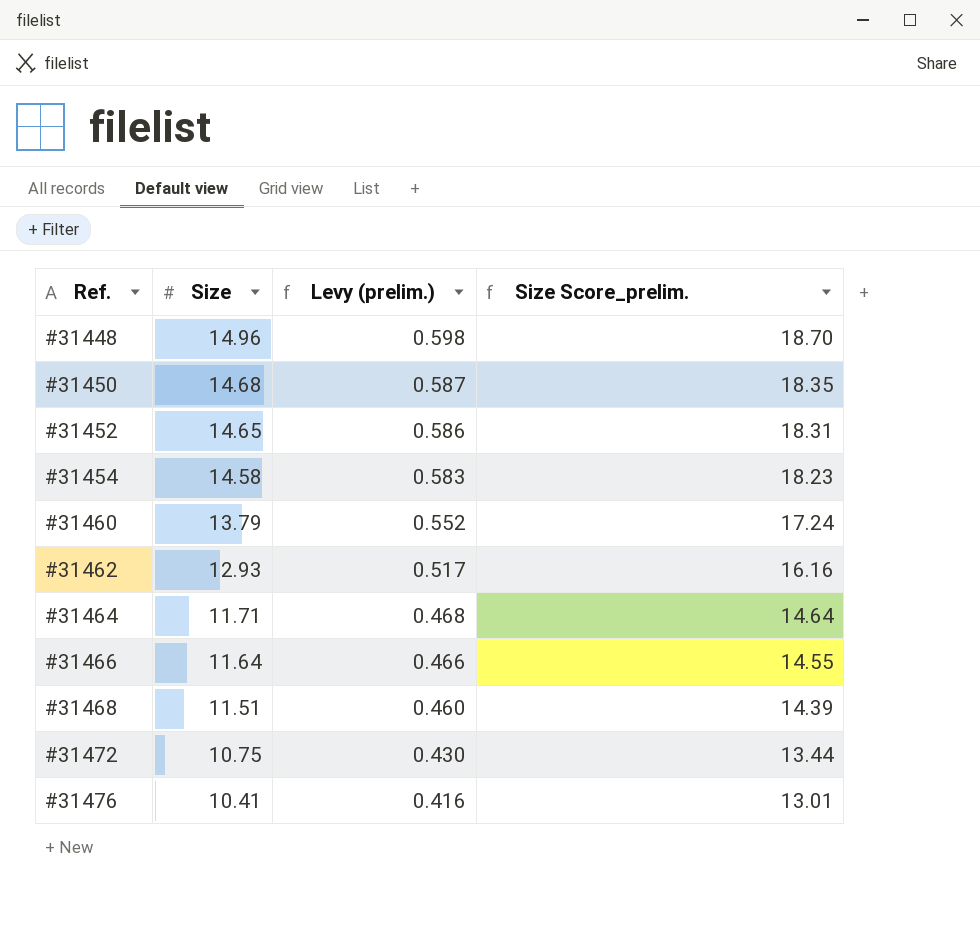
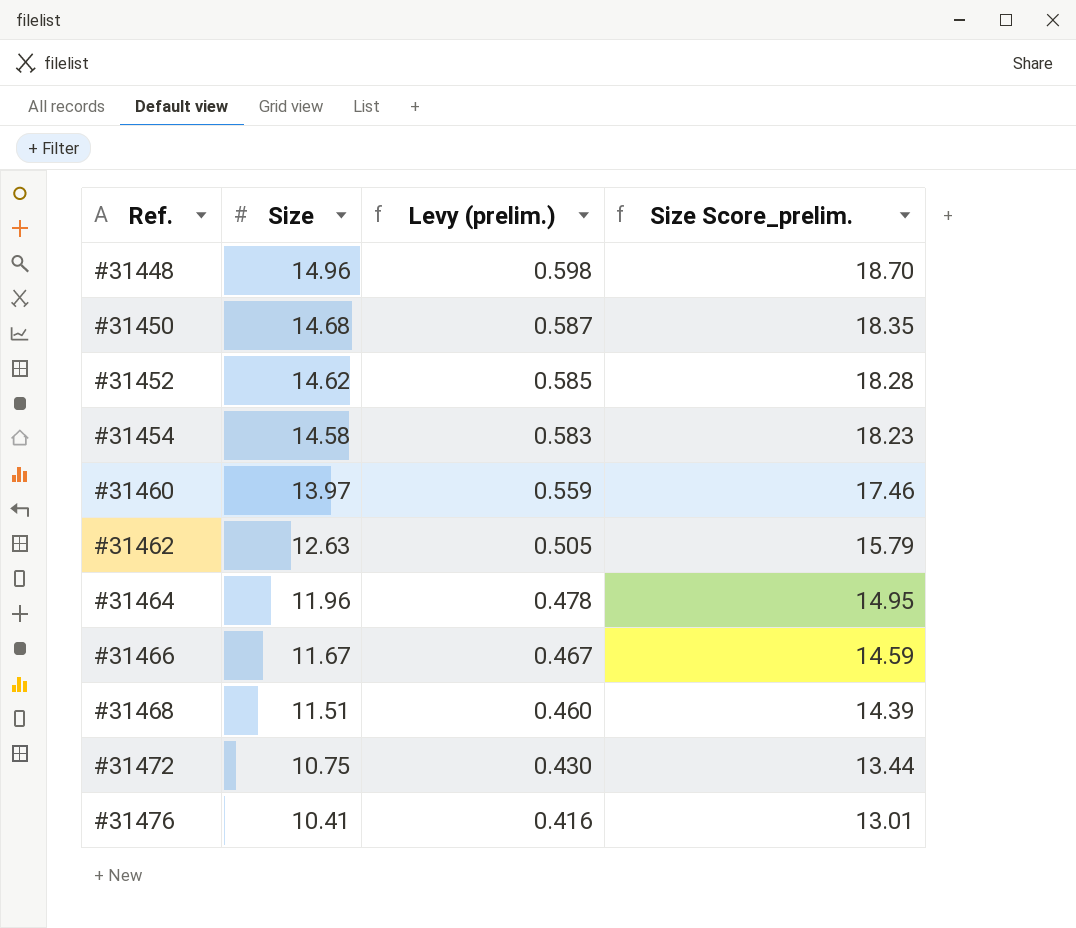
#31452 | Size: 14.65 -> 14.62
#31452 | Levy (prelim.): 0.586 -> 0.585
#31452 | Size Score_prelim.: 18.31 -> 18.28
#31460 | Size: 13.79 -> 13.97
#31460 | Levy (prelim.): 0.552 -> 0.559
#31460 | Size Score_prelim.: 17.24 -> 17.46
#31462 | Size: 12.93 -> 12.63
#31462 | Levy (prelim.): 0.517 -> 0.505
#31462 | Size Score_prelim.: 16.16 -> 15.79
#31464 | Size: 11.71 -> 11.96
#31464 | Levy (prelim.): 0.468 -> 0.478
#31464 | Size Score_prelim.: 14.64 -> 14.95
#31466 | Size: 11.64 -> 11.67
#31466 | Levy (prelim.): 0.466 -> 0.467
#31466 | Size Score_prelim.: 14.55 -> 14.59

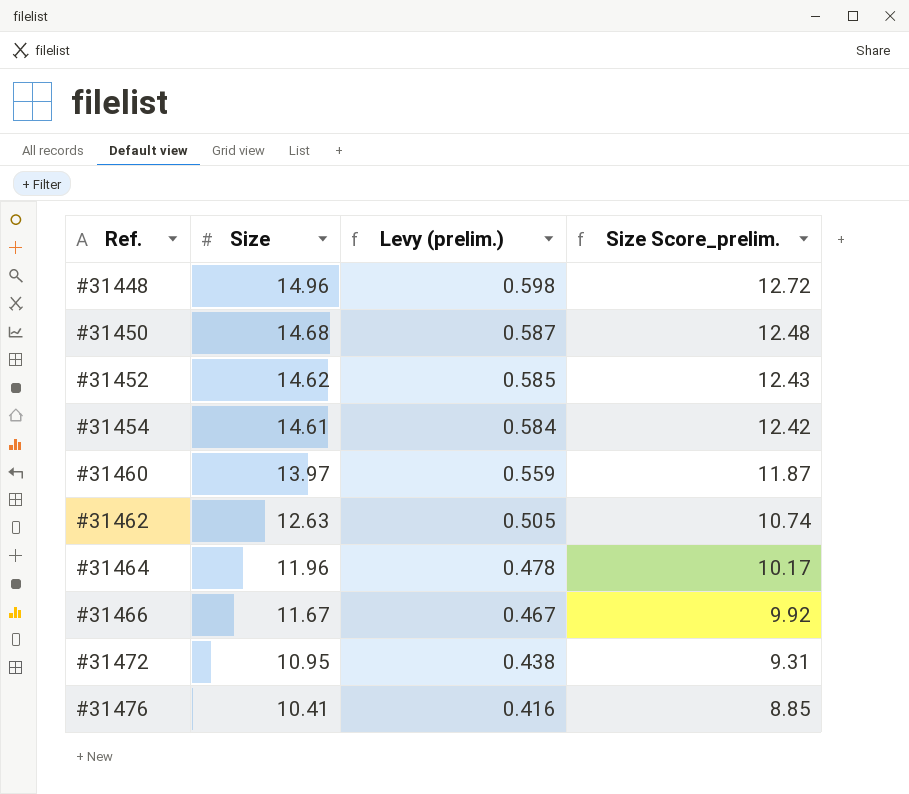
column Size Score_prelim. | formula: [Size] * 1.25 -> [Size] * 0.85
row #31468: 11.51 | 0.460 | 14.39 -> none
#31454 | Size: 14.58 -> 14.61
#31454 | Levy (prelim.): 0.583 -> 0.584
#31472 | Size: 10.75 -> 10.95
#31472 | Levy (prelim.): 0.430 -> 0.438

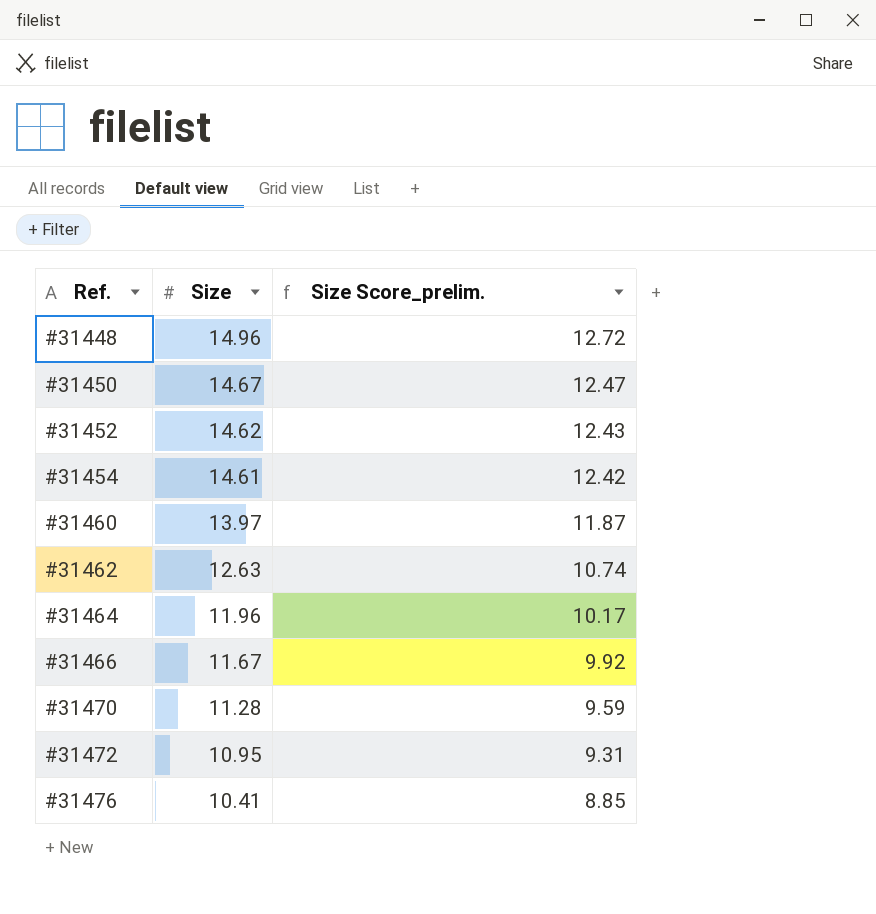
column Levy (prelim.) | formula: [Size] * 0.04 -> none
#31450 | Size: 14.68 -> 14.67
#31450 | Size Score_prelim.: 12.48 -> 12.47
row #31470: none -> 11.28 | 9.59

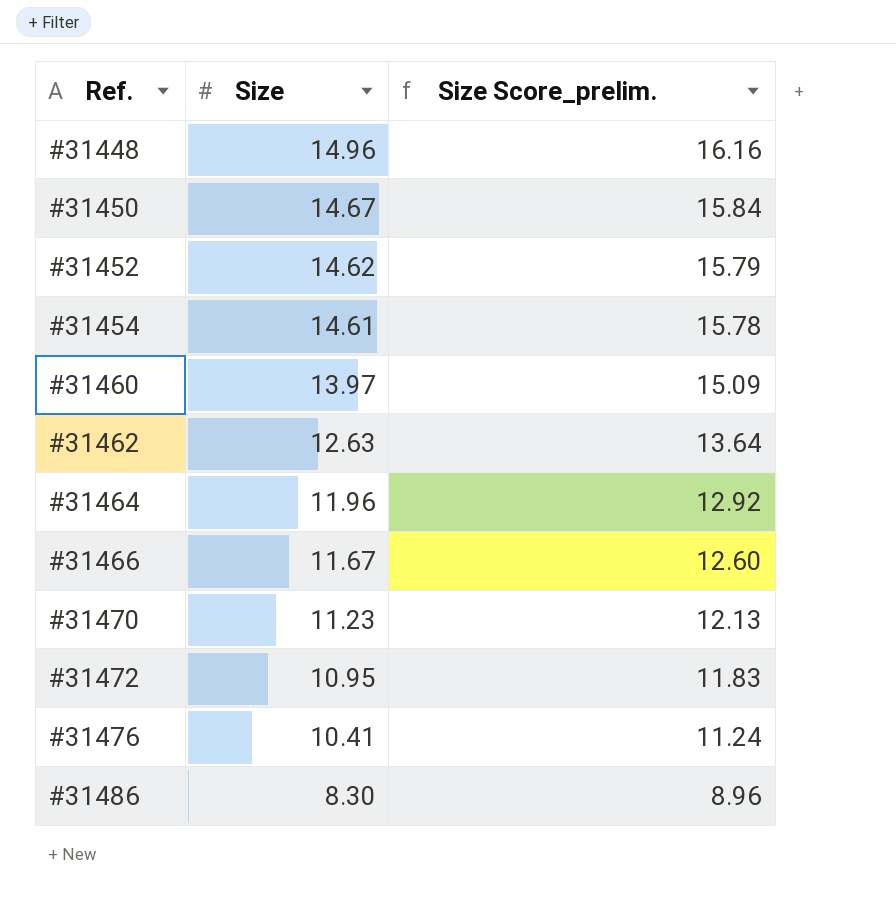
column Size Score_prelim. | formula: [Size] * 0.85 -> [Size] * 1.08
#31470 | Size: 11.28 -> 11.23
row #31486: none -> 8.30 | 8.96

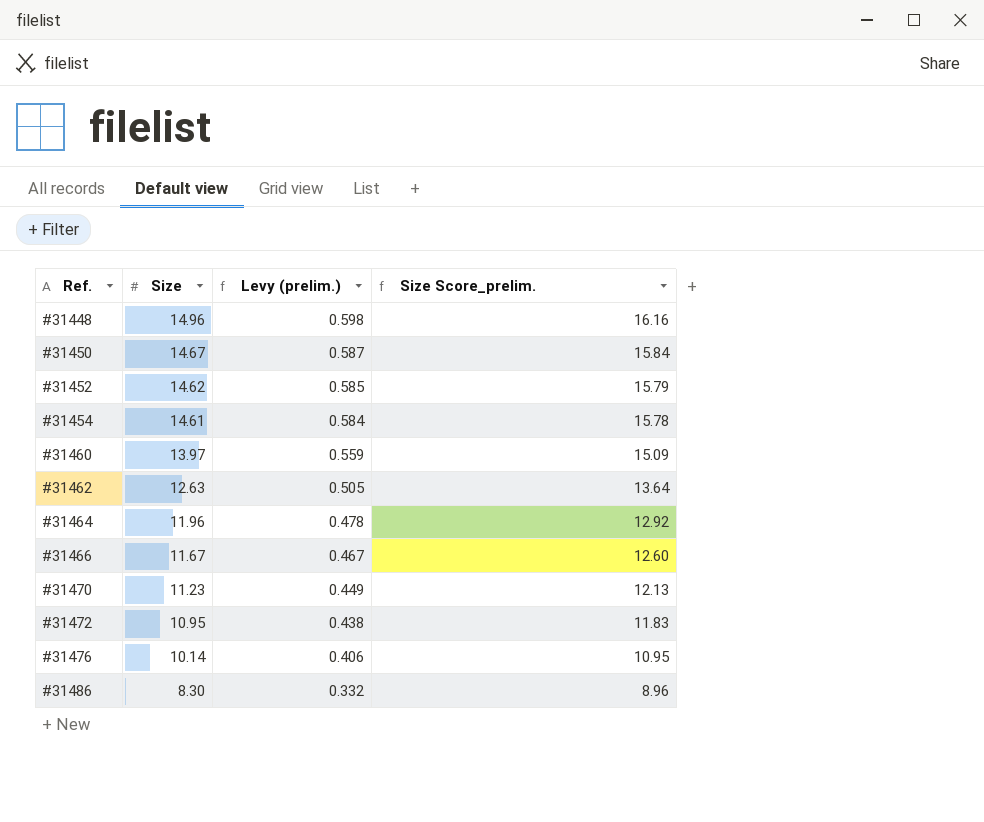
column Levy (prelim.) | formula: none -> [Size] * 0.04
#31476 | Size: 10.41 -> 10.14
#31476 | Size Score_prelim.: 11.24 -> 10.95

